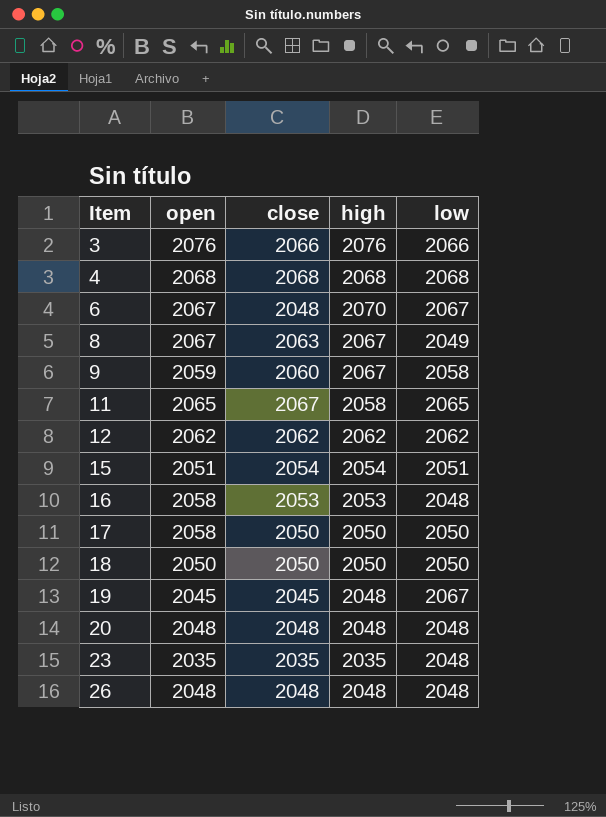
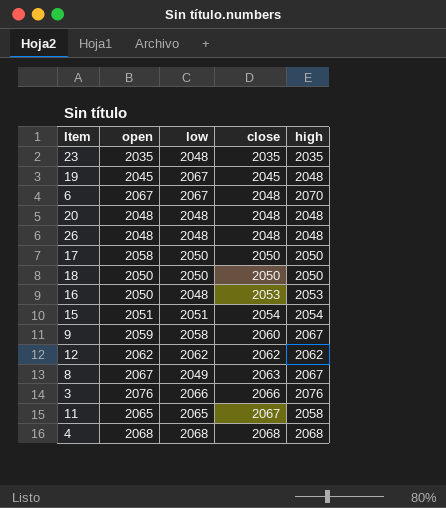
row order: Item ascending -> close ascending
column low | position: 5 -> 3
16 | open: 2058 -> 2050

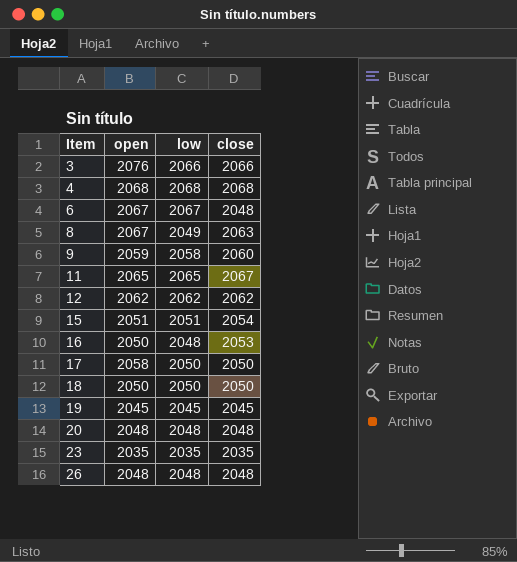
row order: close ascending -> Item ascending
column high | position: 5 -> none
19 | low: 2067 -> 2045
23 | low: 2048 -> 2035

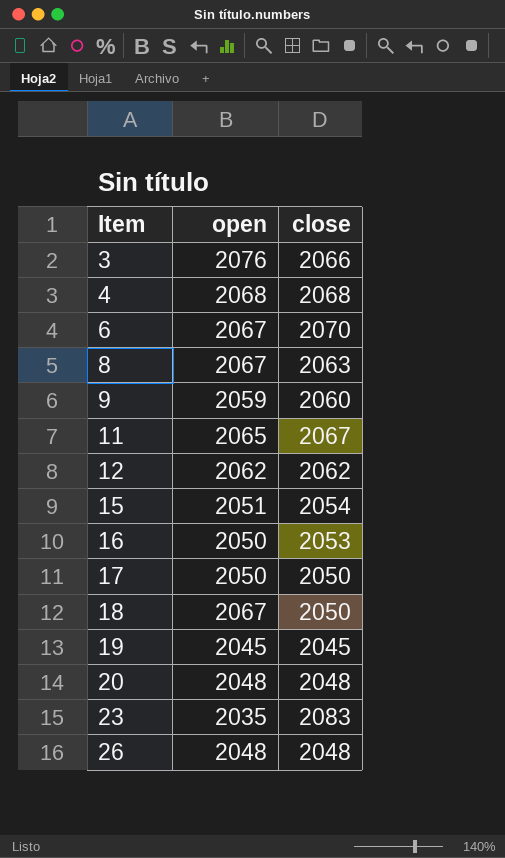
column low | position: 3 -> none
6 | close: 2048 -> 2070
17 | open: 2058 -> 2050
18 | open: 2050 -> 2067
23 | close: 2035 -> 2083

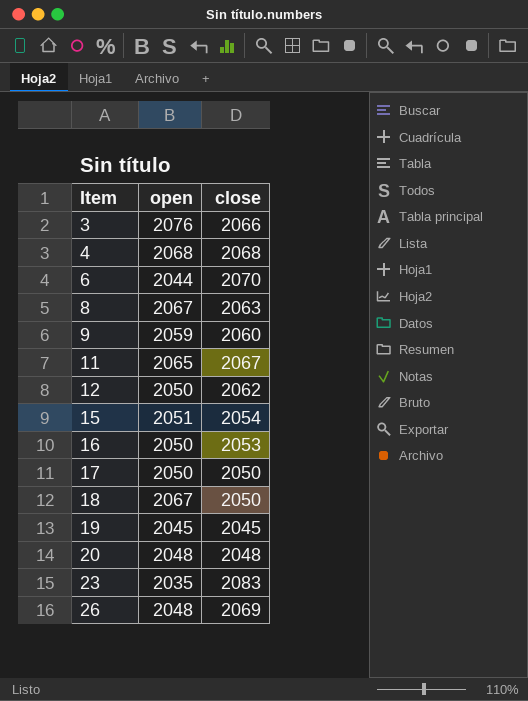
6 | open: 2067 -> 2044
12 | open: 2062 -> 2050
26 | close: 2048 -> 2069

